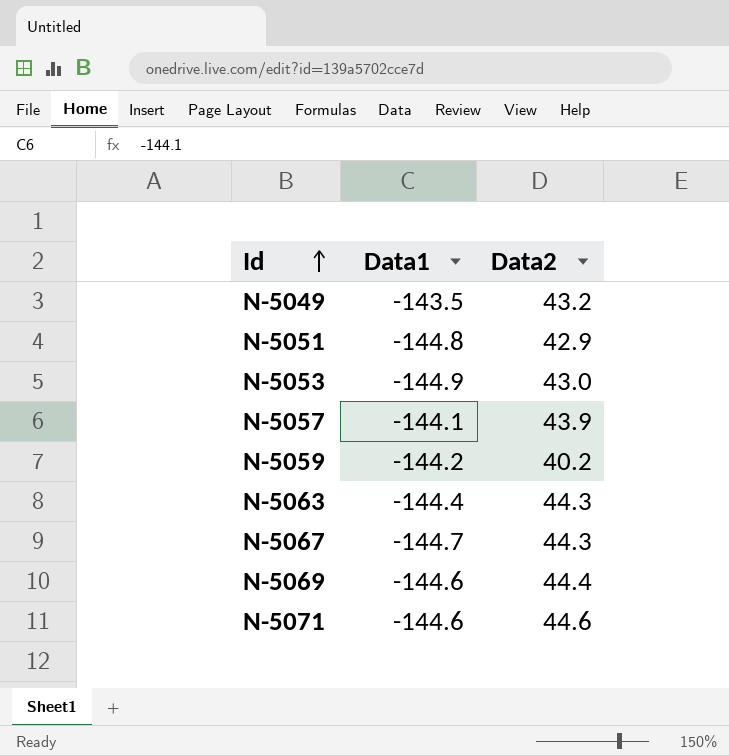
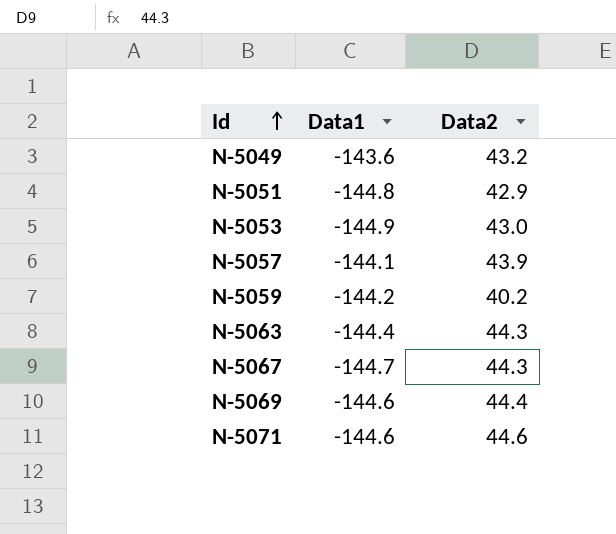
N-5049 | Data1: -143.5 -> -143.6

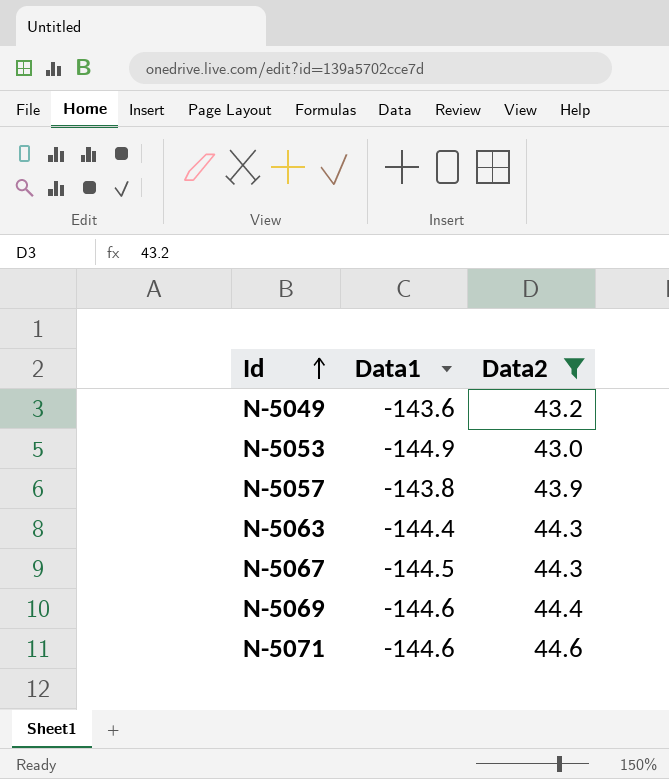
filter: none -> Data2 >= 43.0
N-5057 | Data1: -144.1 -> -143.8
N-5067 | Data1: -144.7 -> -144.5

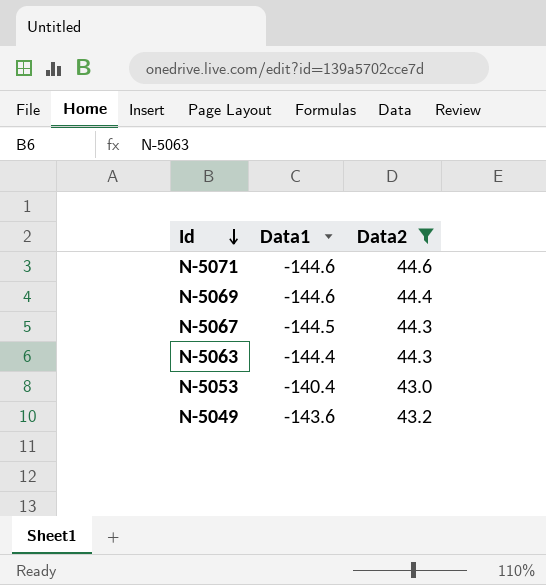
row order: Id ascending -> Id descending
row N-5057: -143.8 | 43.9 -> none
N-5053 | Data1: -144.9 -> -140.4

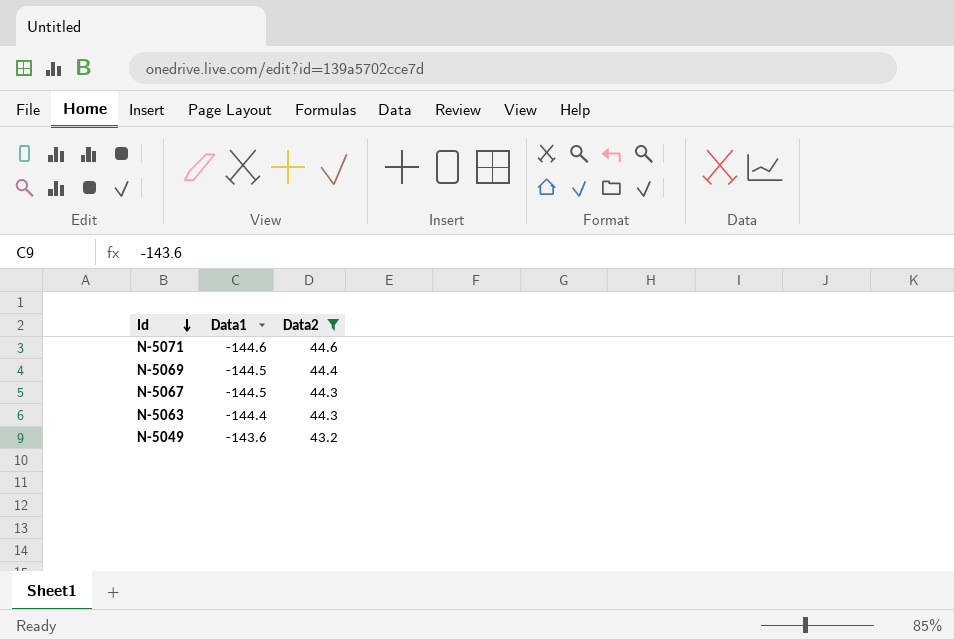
row N-5053: -140.4 | 43.0 -> none
N-5069 | Data1: -144.6 -> -144.5

